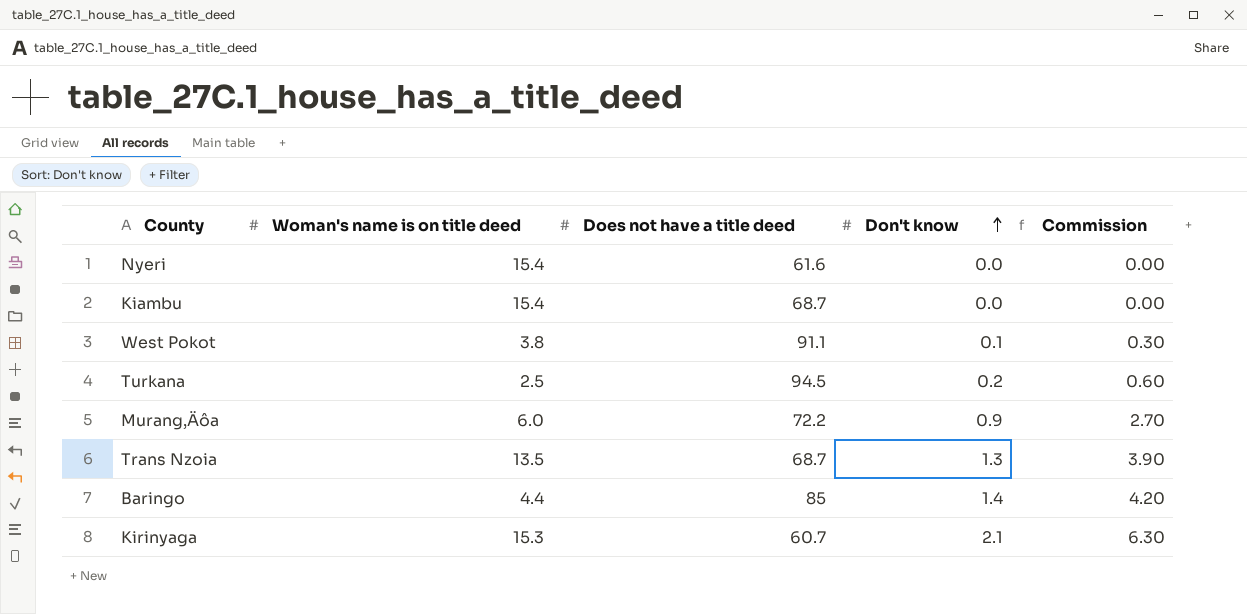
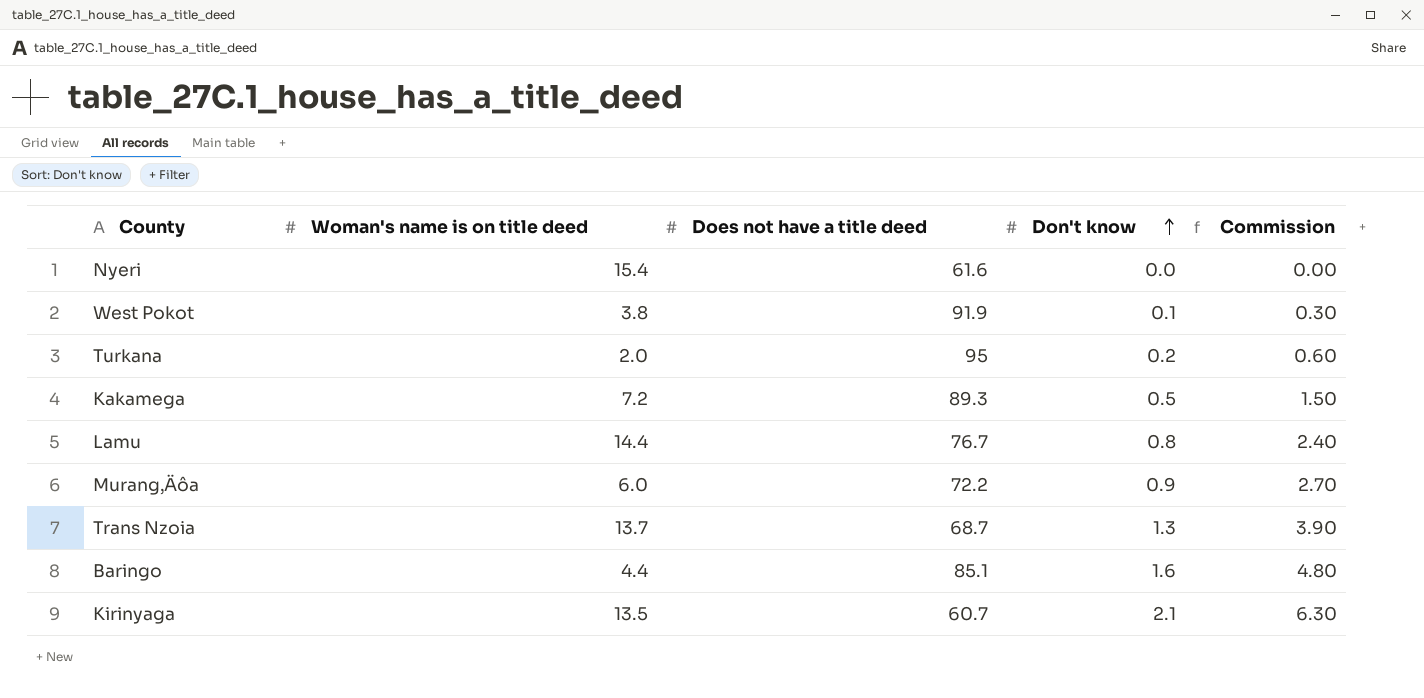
row Kiambu: 15.4 | 68.7 | 0.0 | 0.00 -> none
West Pokot | Does not have a title deed: 91.1 -> 91.9
Turkana | Woman's name is on title deed: 2.5 -> 2.0
Turkana | Does not have a title deed: 94.5 -> 95
row Kakamega: none -> 7.2 | 89.3 | 0.5 | 1.50
row Lamu: none -> 14.4 | 76.7 | 0.8 | 2.40
Trans Nzoia | Woman's name is on title deed: 13.5 -> 13.7
Baringo | Does not have a title deed: 85 -> 85.1
Baringo | Don't know: 1.4 -> 1.6
Baringo | Commission: 4.20 -> 4.80
Kirinyaga | Woman's name is on title deed: 15.3 -> 13.5

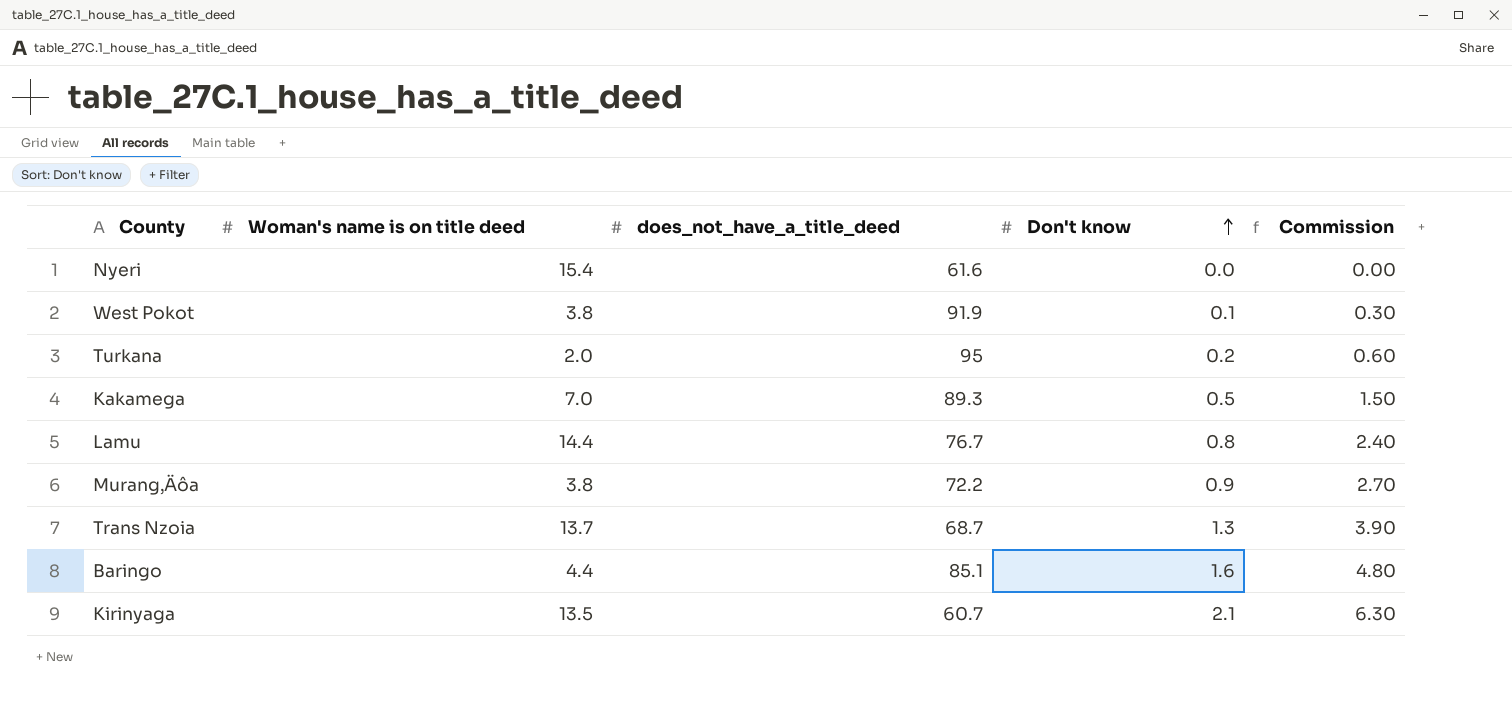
column name: Does not have a title deed -> does_not_have_a_title_deed
Kakamega | Woman's name is on title deed: 7.2 -> 7.0
Murang‚Äôa | Woman's name is on title deed: 6.0 -> 3.8

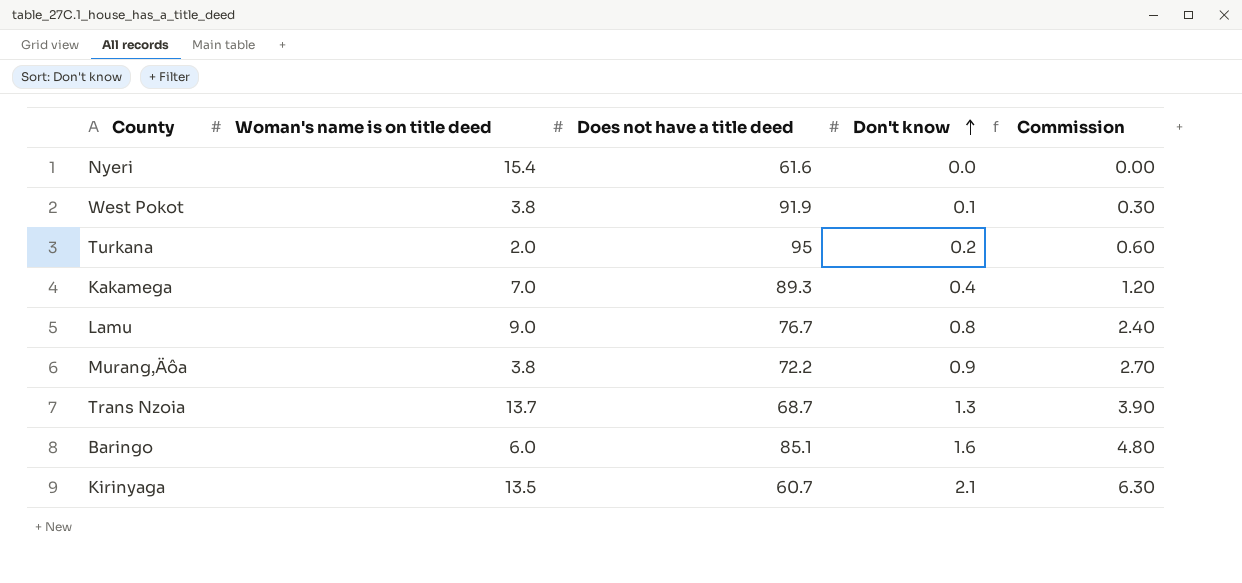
column name: does_not_have_a_title_deed -> Does not have a title deed
Kakamega | Don't know: 0.5 -> 0.4
Kakamega | Commission: 1.50 -> 1.20
Lamu | Woman's name is on title deed: 14.4 -> 9.0
Baringo | Woman's name is on title deed: 4.4 -> 6.0

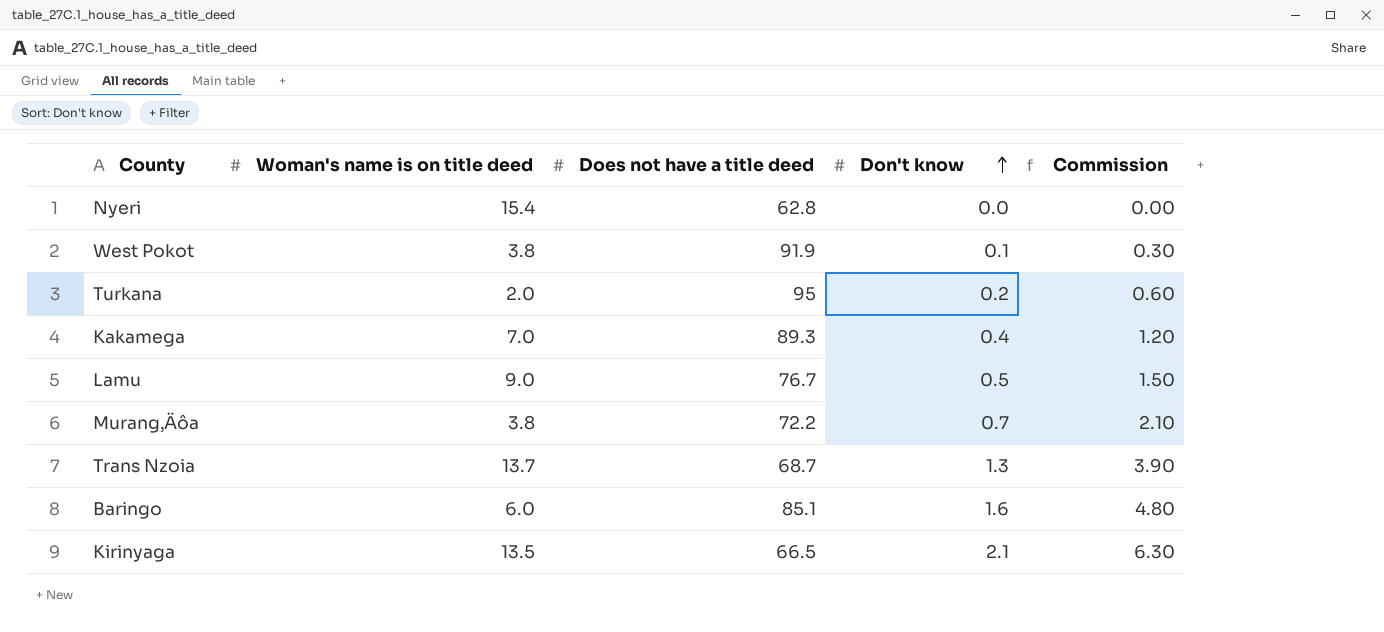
Nyeri | Does not have a title deed: 61.6 -> 62.8
Lamu | Don't know: 0.8 -> 0.5
Lamu | Commission: 2.40 -> 1.50
Murang‚Äôa | Don't know: 0.9 -> 0.7
Murang‚Äôa | Commission: 2.70 -> 2.10
Kirinyaga | Does not have a title deed: 60.7 -> 66.5

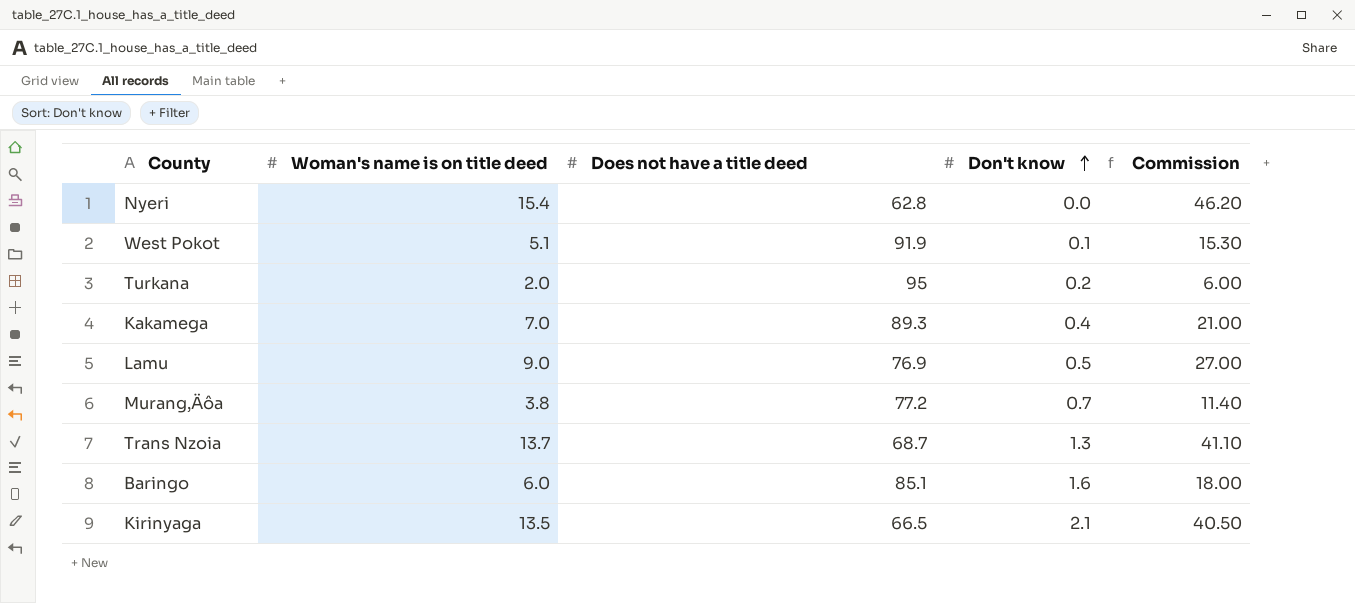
column Commission | formula: [Don't know] * 3 -> [Woman's name is on title deed] * 3
West Pokot | Woman's name is on title deed: 3.8 -> 5.1
Lamu | Does not have a title deed: 76.7 -> 76.9
Murang‚Äôa | Does not have a title deed: 72.2 -> 77.2

